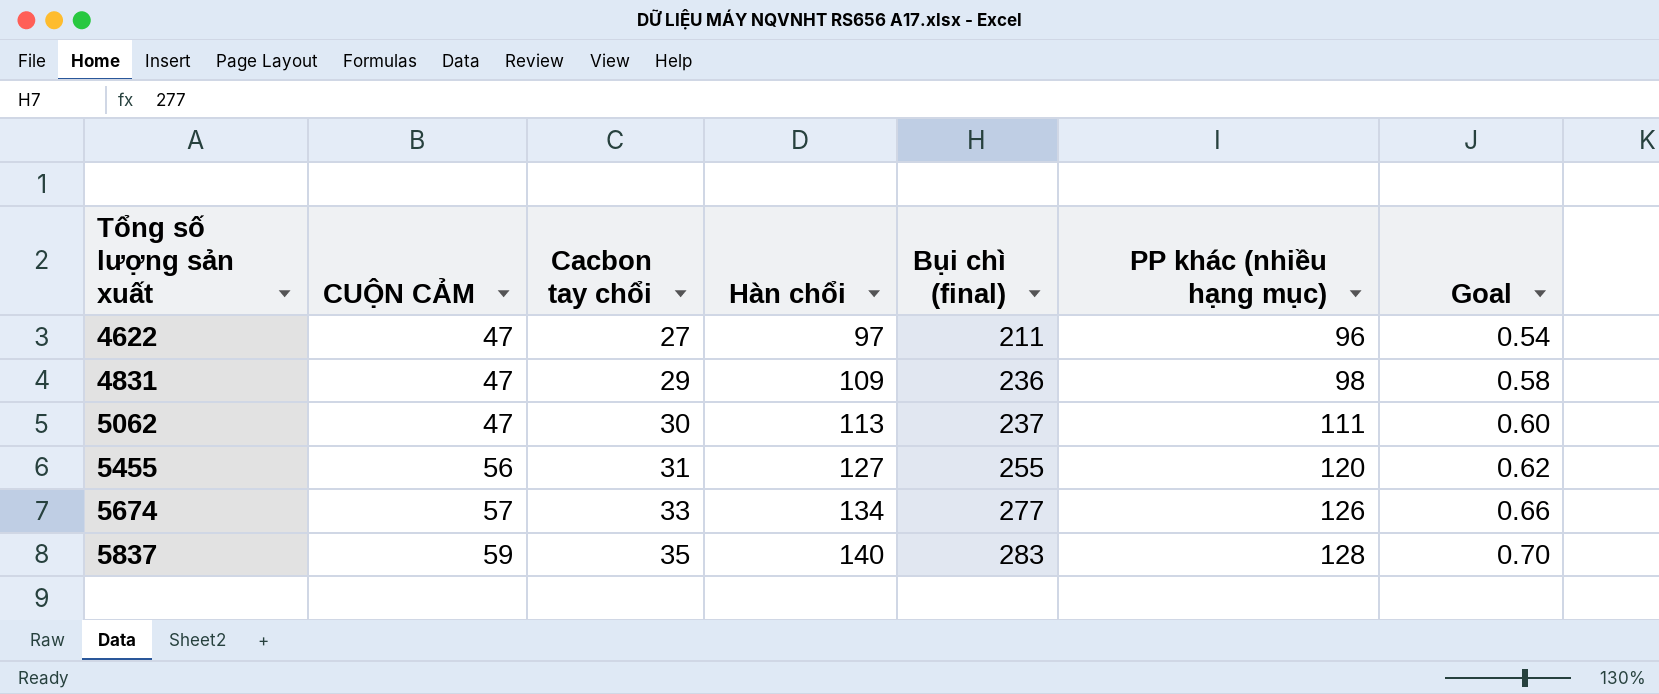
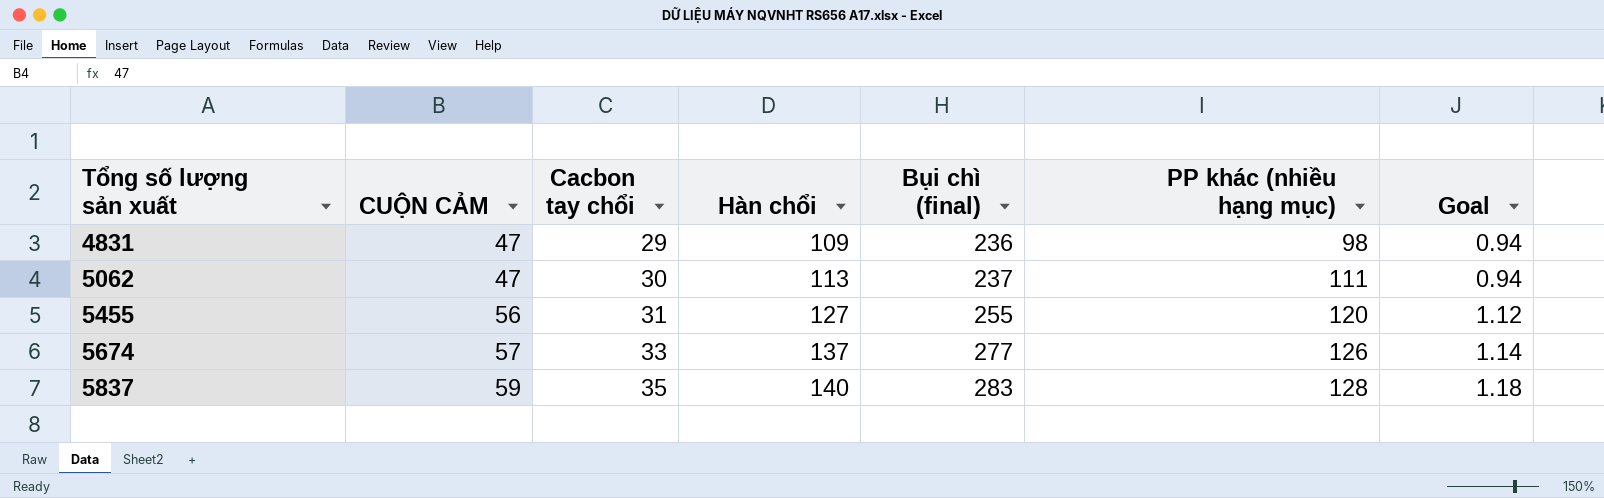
column Goal | formula: [Cacbon tay chổi] * 0.02 -> [CUỘN CẢM] * 0.02
row 4622: 47 | 27 | 97 | 211 | 96 | 0.54 -> none
5674 | Hàn chổi: 134 -> 137

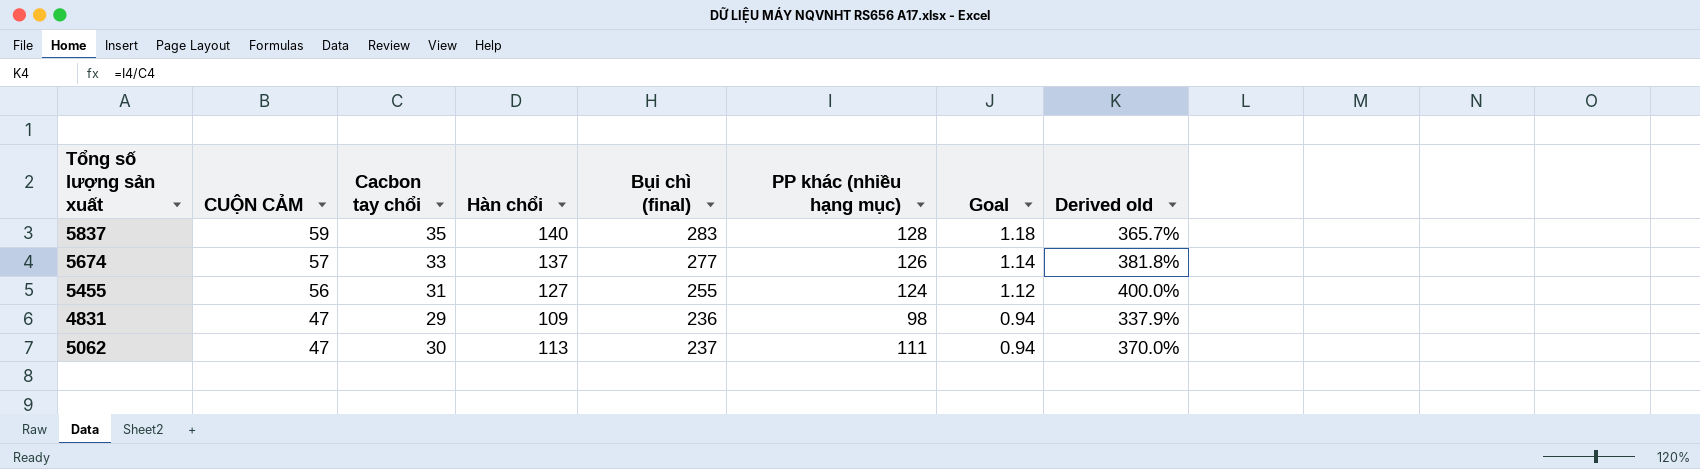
row order: Tổng số lượng sản xuất ascending -> CUỘN CẢM descending
column Derived old | formula: none -> [PP khác (nhiều hạng mục)] / [Cacbon tay chổi]
5455 | PP khác (nhiều hạng mục): 120 -> 124

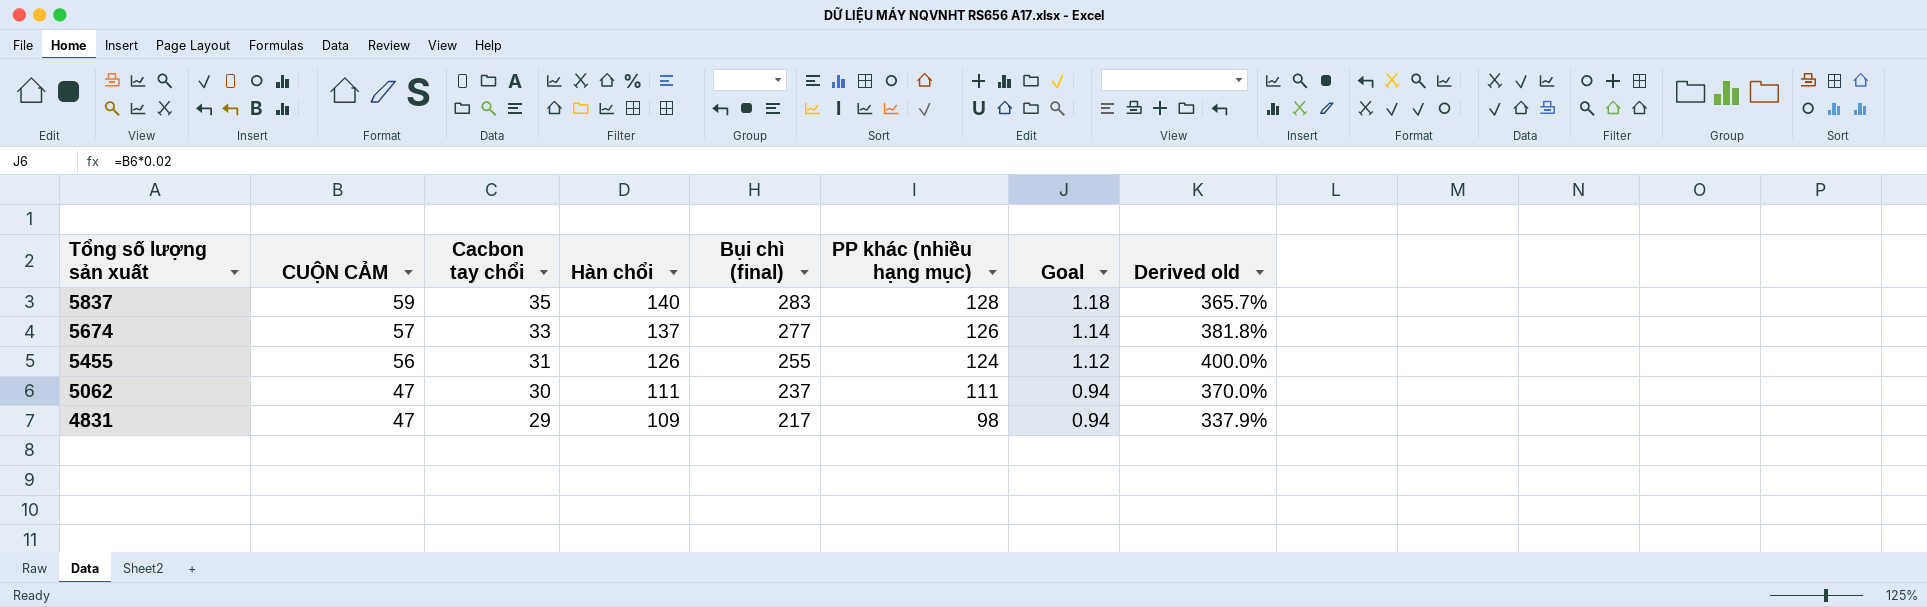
row order: CUỘN CẢM descending -> Tổng số lượng sản xuất descending
5455 | Hàn chổi: 127 -> 126
5062 | Hàn chổi: 113 -> 111
4831 | Bụi chì (final): 236 -> 217

